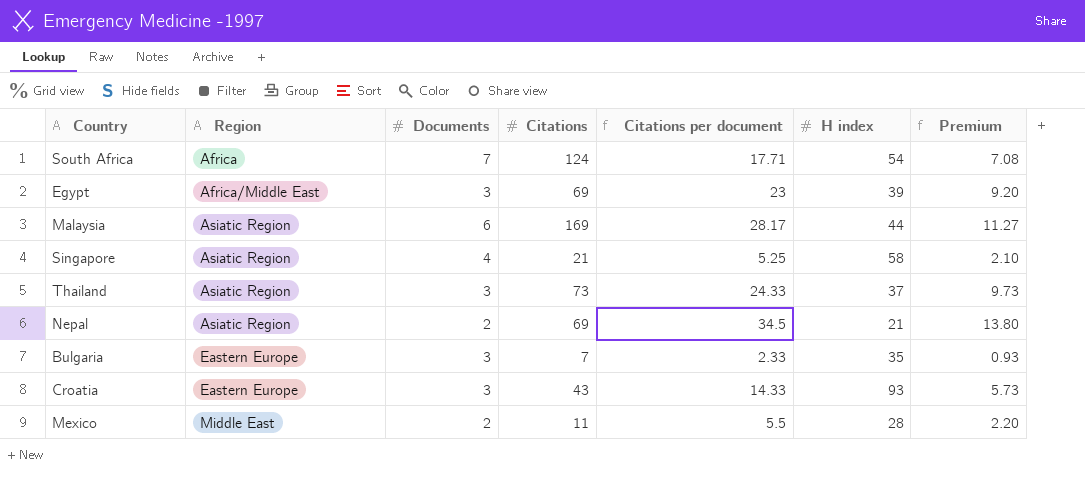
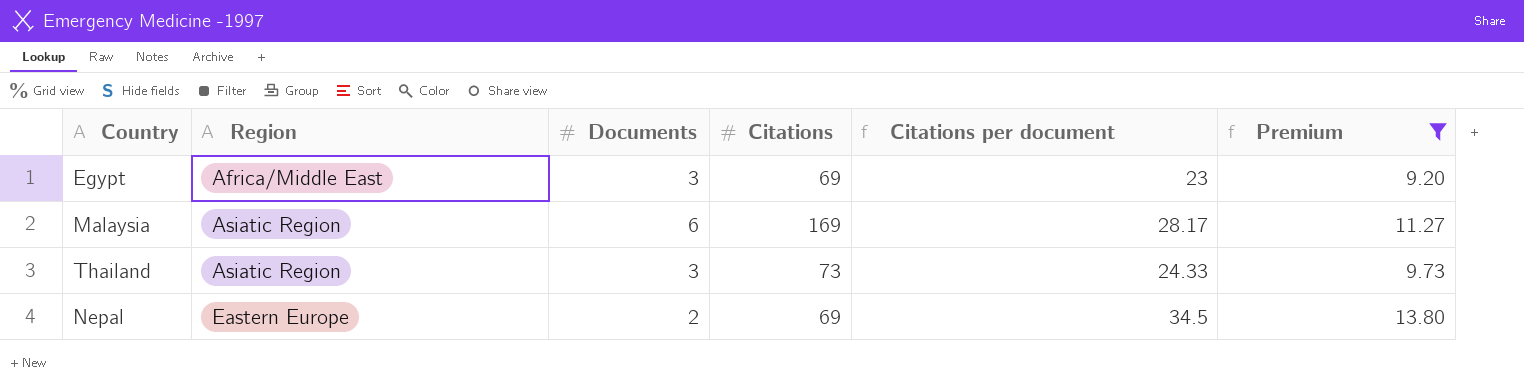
filter: none -> Premium >= 9.20
column H index | position: 6 -> none
Nepal | Region: Asiatic Region -> Eastern Europe

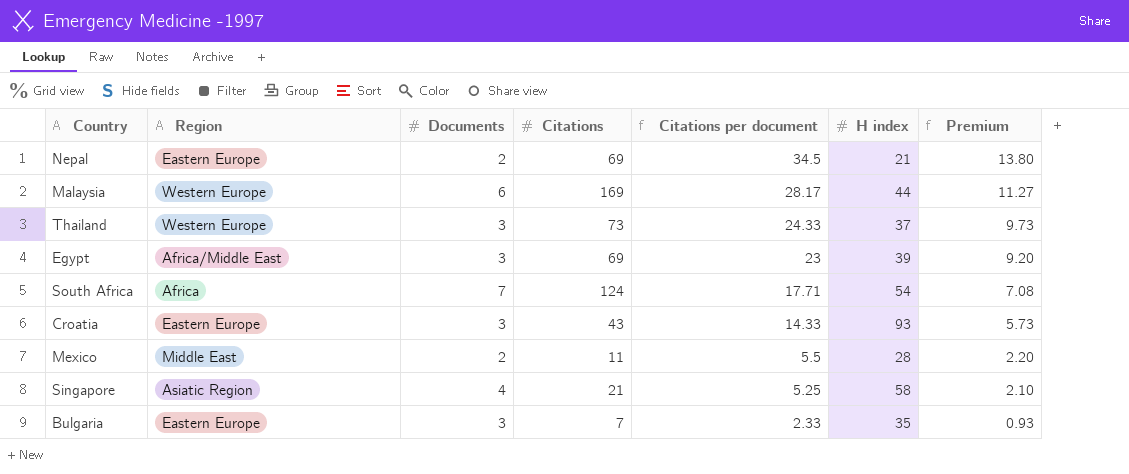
filter: Premium >= 9.20 -> none
row order: Region ascending -> Citations per document descending
column H index | position: none -> 6
Malaysia | Region: Asiatic Region -> Western Europe
Thailand | Region: Asiatic Region -> Western Europe

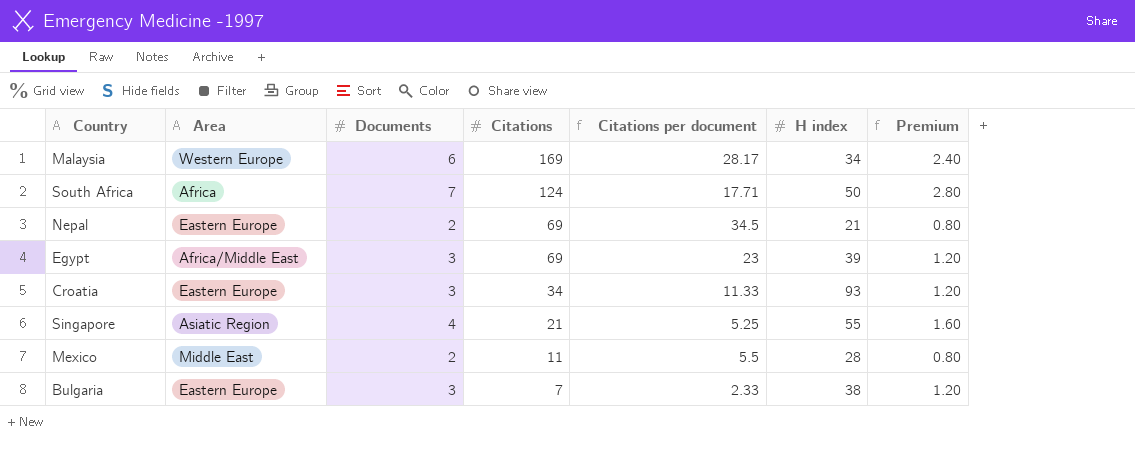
row order: Citations per document descending -> Citations descending
column name: Region -> Area
column Premium | formula: [Citations per document] * 0.4 -> [Documents] * 0.4
row Thailand: Western Europe | 3 | 73 | 24.33 | 37 | 9.73 -> none
Malaysia | H index: 44 -> 34
South Africa | H index: 54 -> 50
Croatia | Citations: 43 -> 34
Croatia | Citations per document: 14.33 -> 11.33
Singapore | H index: 58 -> 55
Bulgaria | H index: 35 -> 38

